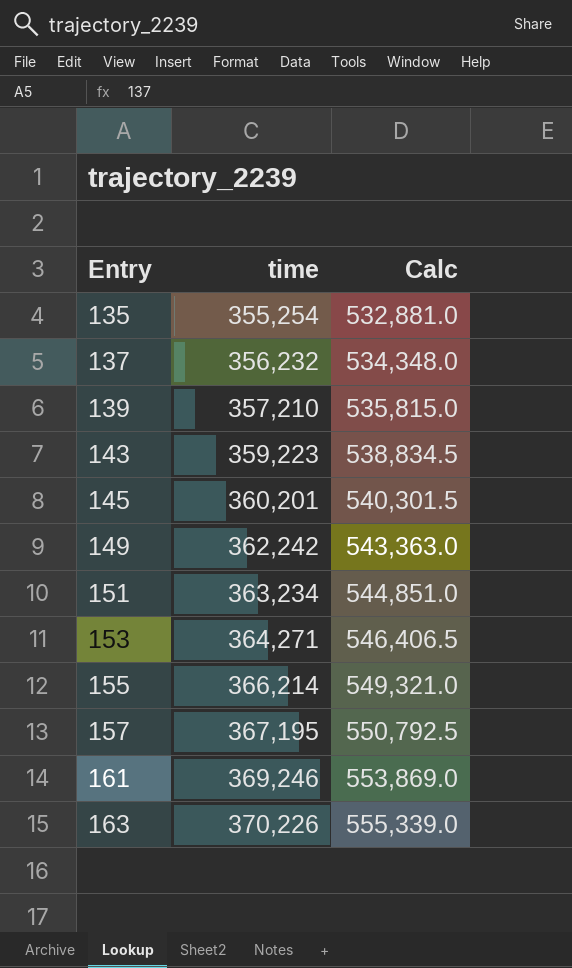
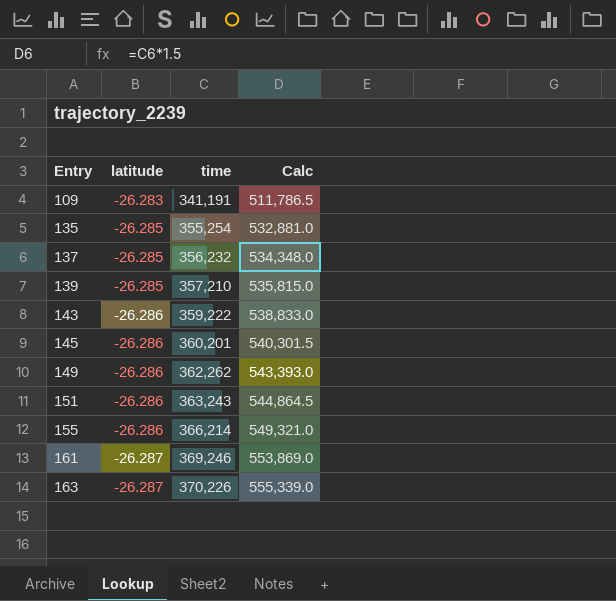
column latitude | position: none -> 2
row 153: 364,271 | 546,406.5 -> none
row 157: 367,195 | 550,792.5 -> none
row 109: none -> -26.283 | 341,191 | 511,786.5
143 | time: 359,223 -> 359,222
143 | Calc: 538,834.5 -> 538,833.0
149 | time: 362,242 -> 362,262
149 | Calc: 543,363.0 -> 543,393.0
151 | time: 363,234 -> 363,243
151 | Calc: 544,851.0 -> 544,864.5

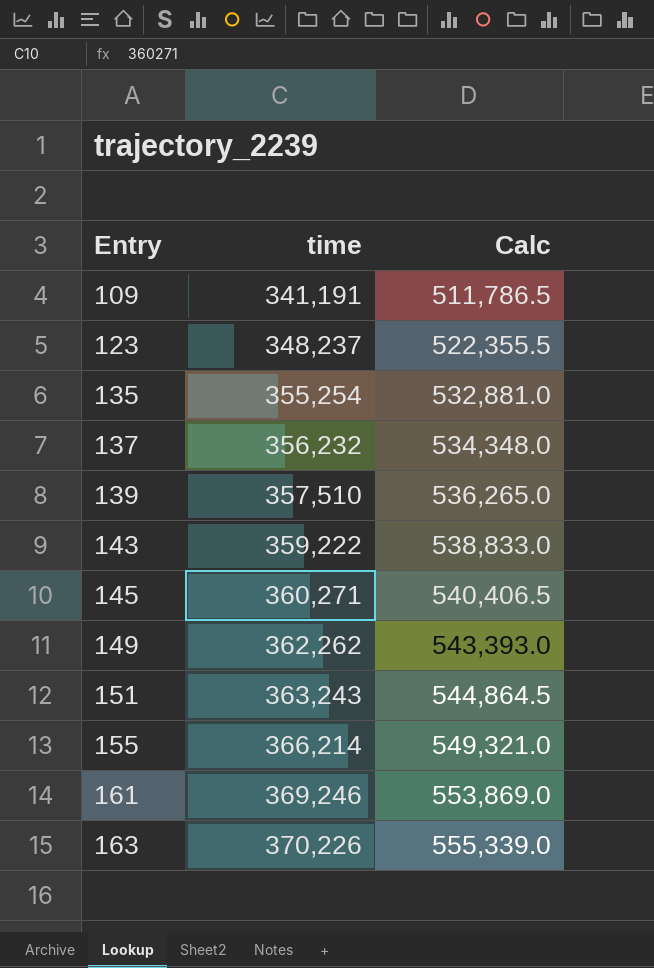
column latitude | position: 2 -> none
row 123: none -> 348,237 | 522,355.5
139 | time: 357,210 -> 357,510
139 | Calc: 535,815.0 -> 536,265.0
145 | time: 360,201 -> 360,271
145 | Calc: 540,301.5 -> 540,406.5

